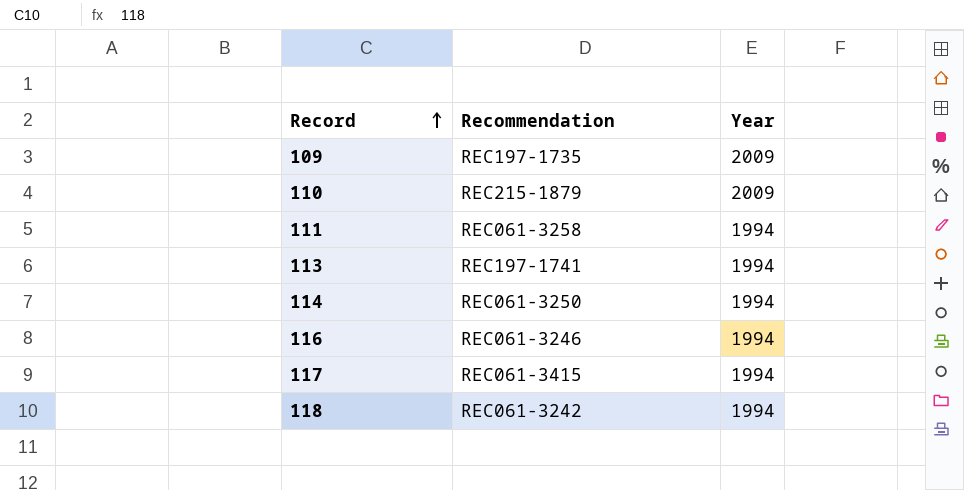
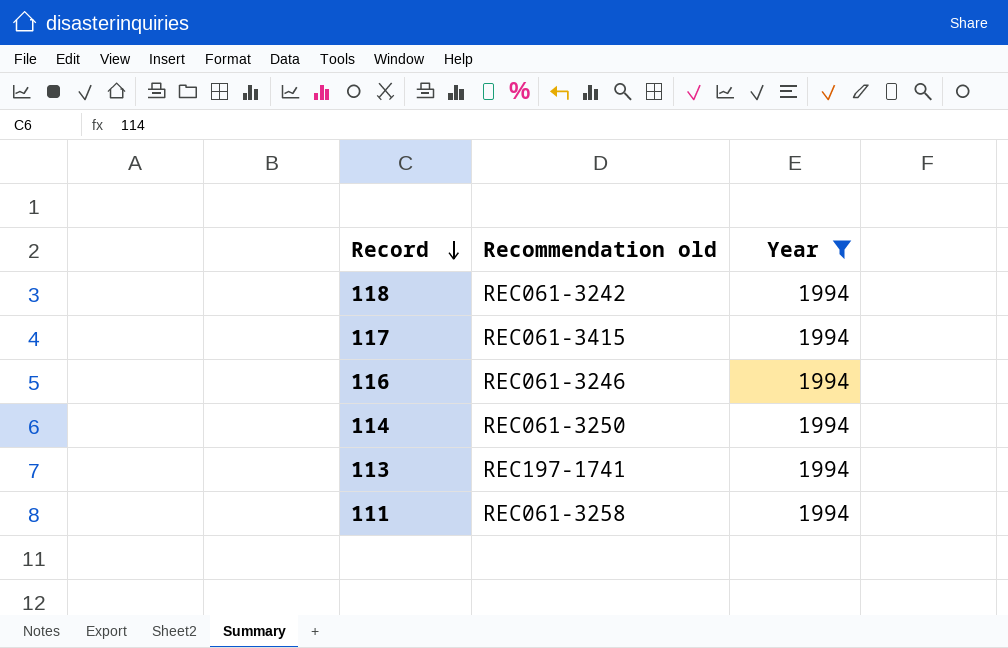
filter: none -> Year = 1994
row order: Record ascending -> Record descending
column name: Recommendation -> Recommendation old

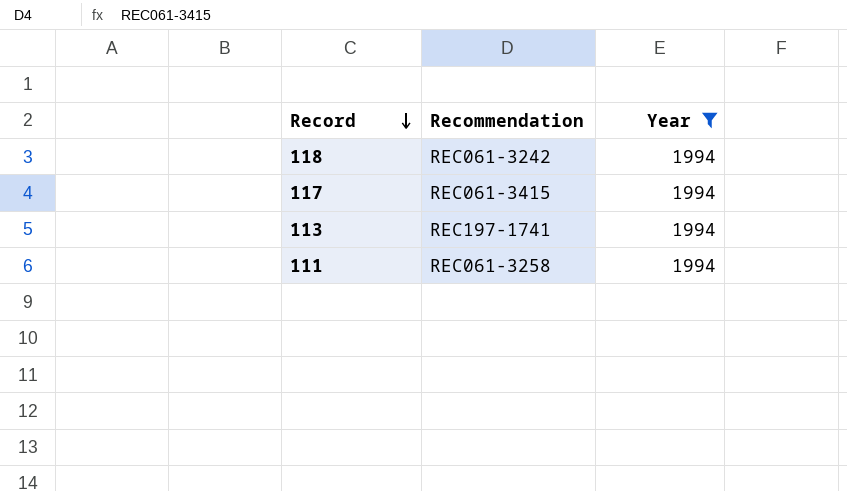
column name: Recommendation old -> Recommendation
row 116: REC061-3246 | 1994 -> none
row 114: REC061-3250 | 1994 -> none

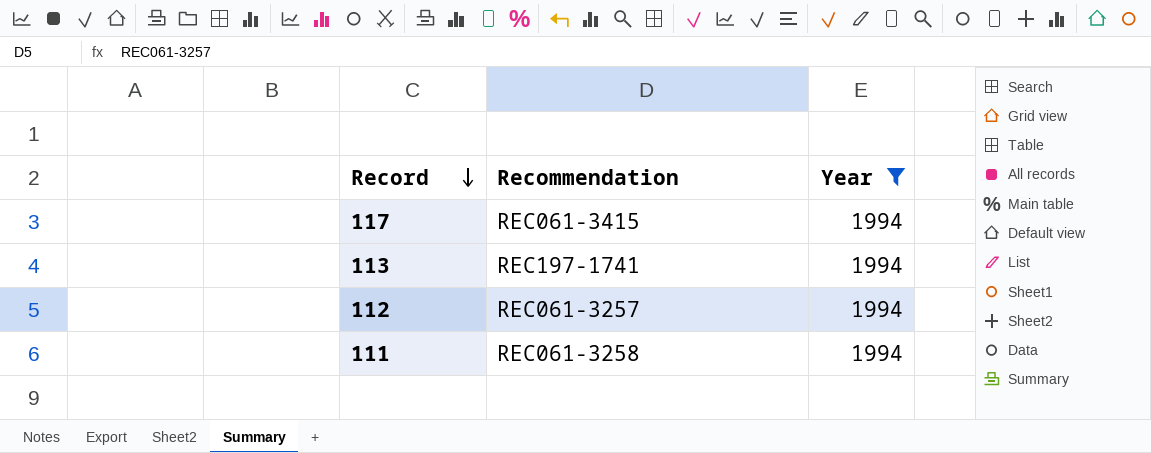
row 118: REC061-3242 | 1994 -> none
row 112: none -> REC061-3257 | 1994

